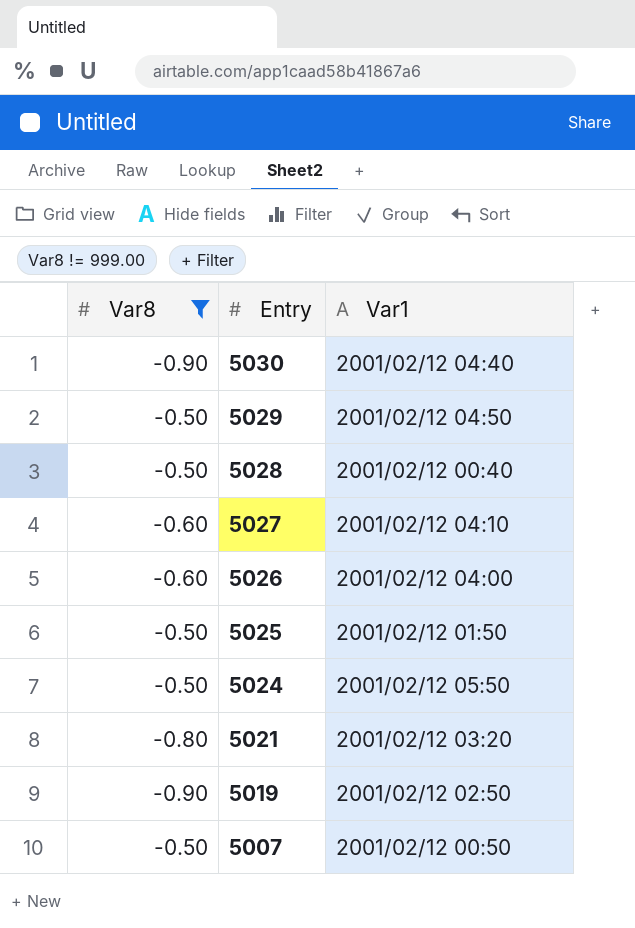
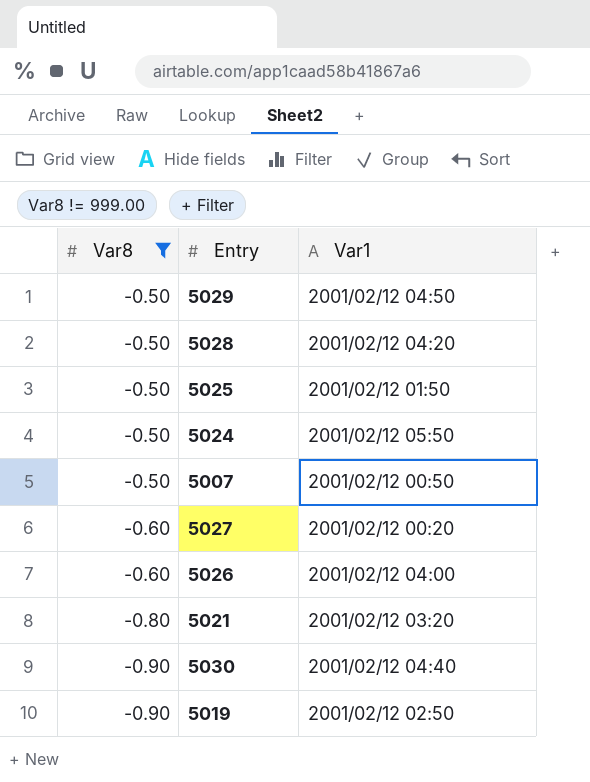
row order: Entry descending -> Var8 descending
5028 | Var1: 2001/02/12 00:40 -> 2001/02/12 04:20
5027 | Var1: 2001/02/12 04:10 -> 2001/02/12 00:20

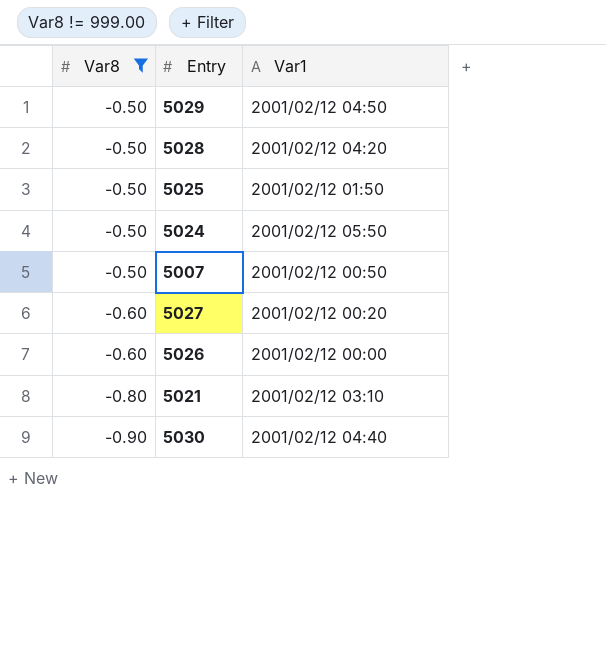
row 5019: -0.90 | 2001/02/12 02:50 -> none
5026 | Var1: 2001/02/12 04:00 -> 2001/02/12 00:00
5021 | Var1: 2001/02/12 03:20 -> 2001/02/12 03:10

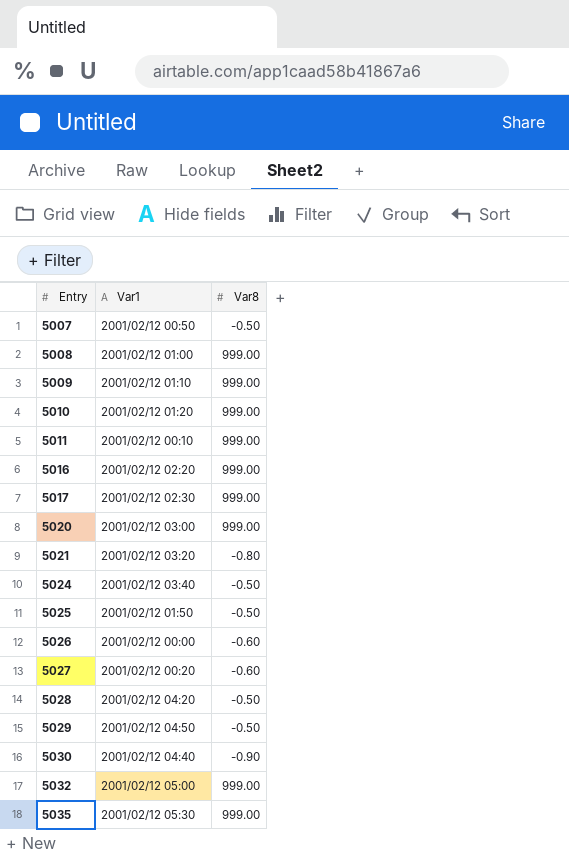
filter: Var8 != 999.00 -> none
row order: Var8 descending -> Entry ascending
column Var8 | position: 1 -> 3
5021 | Var1: 2001/02/12 03:10 -> 2001/02/12 03:20
5024 | Var1: 2001/02/12 05:50 -> 2001/02/12 03:40

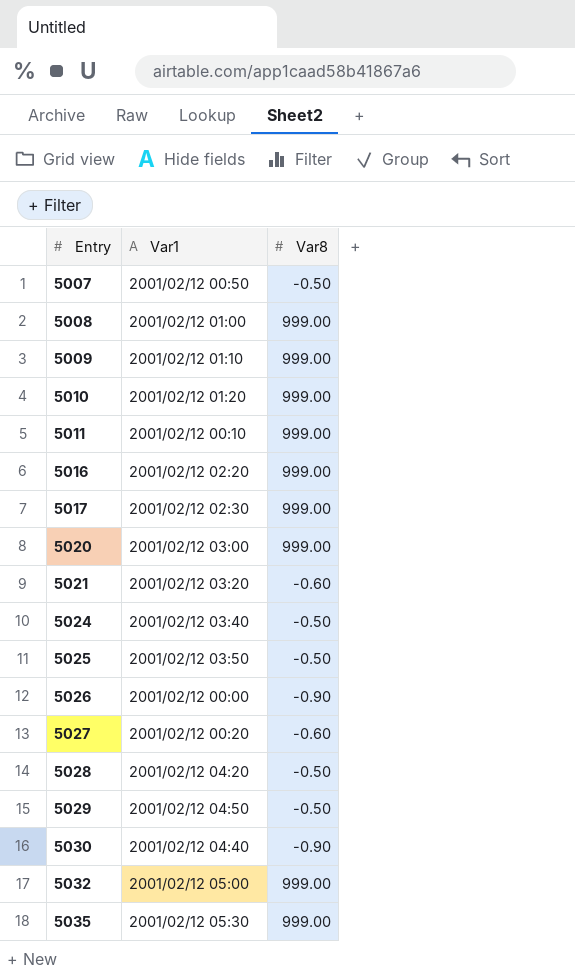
5021 | Var8: -0.80 -> -0.60
5025 | Var1: 2001/02/12 01:50 -> 2001/02/12 03:50
5026 | Var8: -0.60 -> -0.90

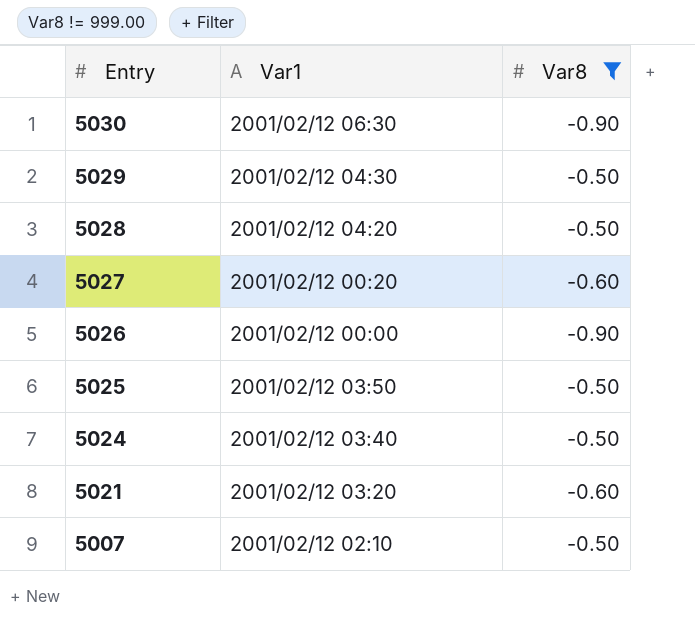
filter: none -> Var8 != 999.00
row order: Entry ascending -> Entry descending
5030 | Var1: 2001/02/12 04:40 -> 2001/02/12 06:30
5029 | Var1: 2001/02/12 04:50 -> 2001/02/12 04:30
5007 | Var1: 2001/02/12 00:50 -> 2001/02/12 02:10

